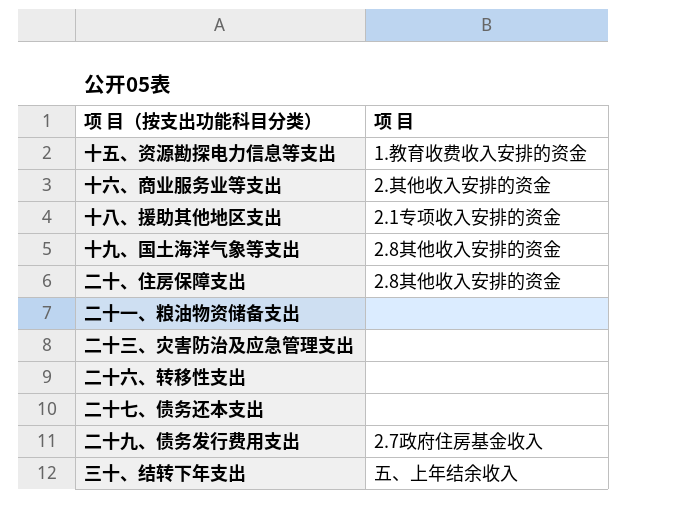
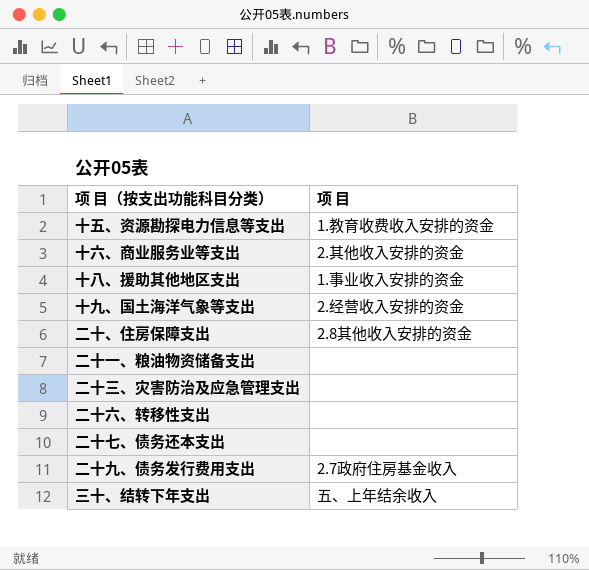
十八、援助其他地区支出 | 项 目: 2.1专项收入安排的资金 -> 1.事业收入安排的资金
十九、国土海洋气象等支出 | 项 目: 2.8其他收入安排的资金 -> 2.经营收入安排的资金

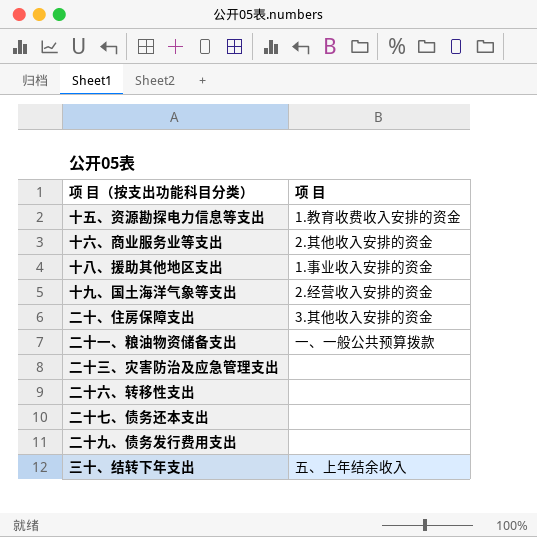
二十、住房保障支出 | 项 目: 2.8其他收入安排的资金 -> 3.其他收入安排的资金
二十一、粮油物资储备支出 | 项 目: none -> 一、一般公共预算拨款
二十九、债务发行费用支出 | 项 目: 2.7政府住房基金收入 -> none

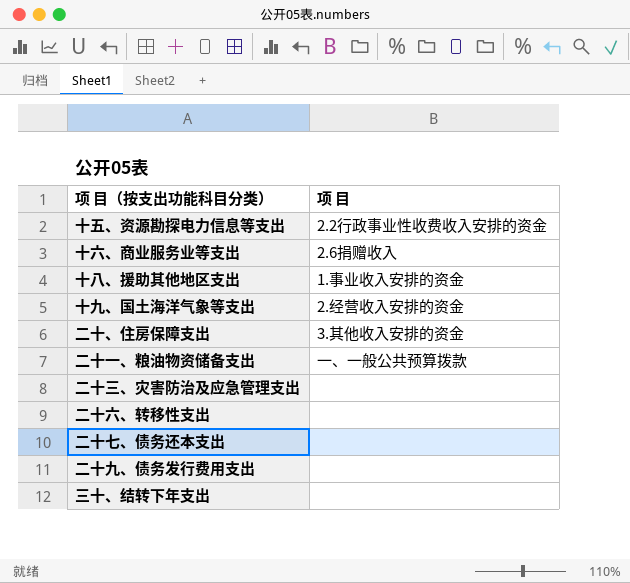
十五、资源勘探电力信息等支出 | 项 目: 1.教育收费收入安排的资金 -> 2.2行政事业性收费收入安排的资金
十六、商业服务业等支出 | 项 目: 2.其他收入安排的资金 -> 2.6捐赠收入
三十、结转下年支出 | 项 目: 五、上年结余收入 -> none

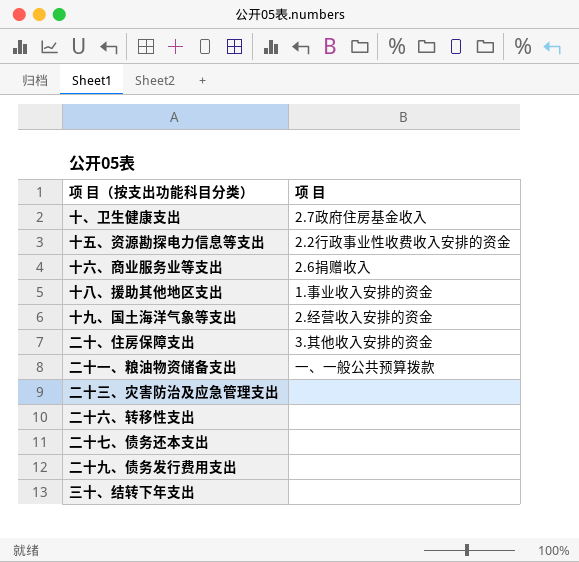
row 十、卫生健康支出: none -> 2.7政府住房基金收入

